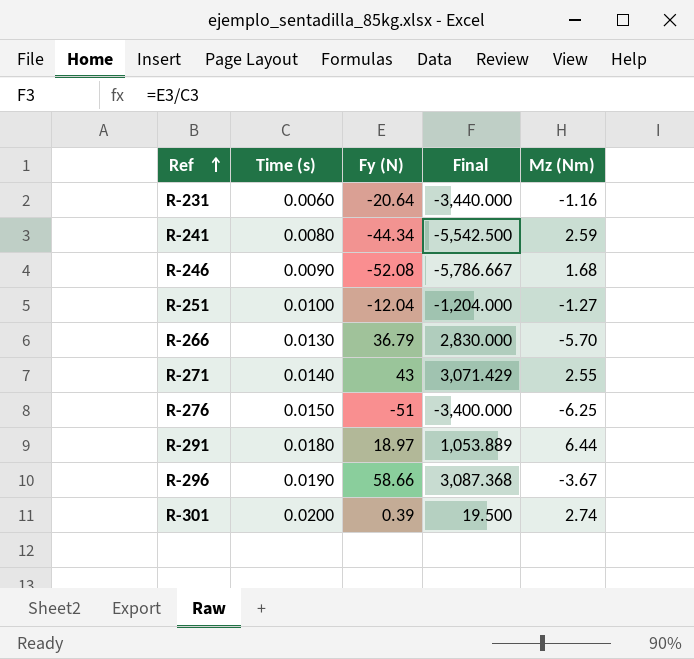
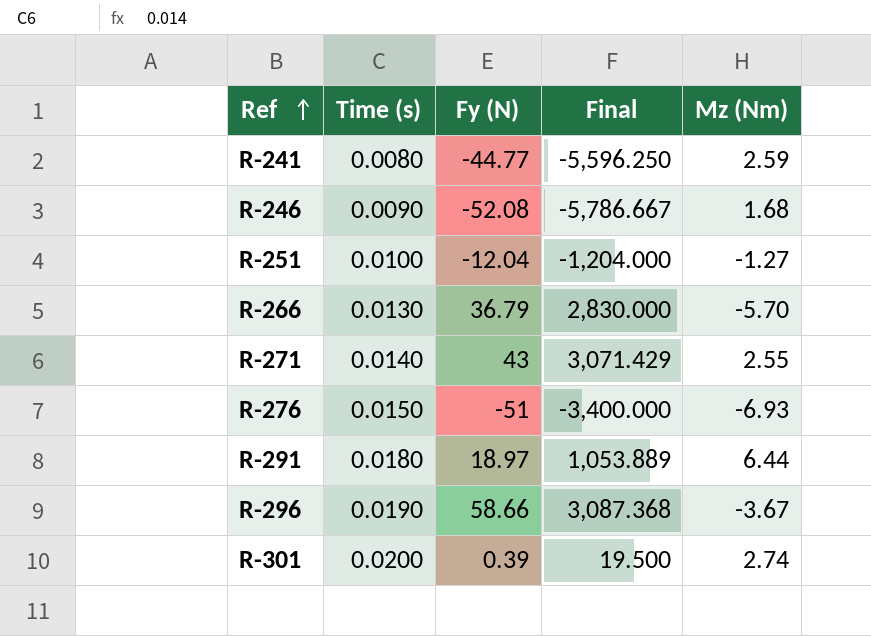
row R-231: 0.0060 | -20.64 | -3,440.000 | -1.16 -> none
R-241 | Fy (N): -44.34 -> -44.77
R-241 | Final: -5,542.500 -> -5,596.250
R-276 | Mz (Nm): -6.25 -> -6.93

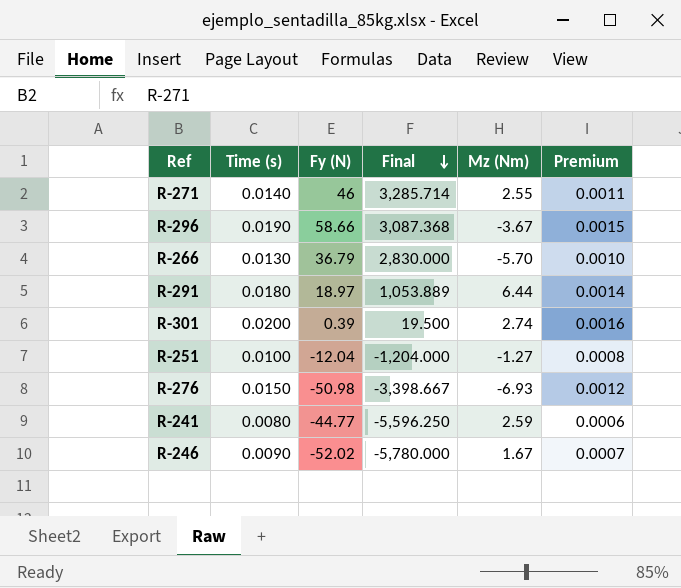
row order: Ref ascending -> Final descending
column Premium | formula: none -> [Time (s)] * 0.08
R-271 | Fy (N): 43 -> 46
R-271 | Final: 3,071.429 -> 3,285.714
R-276 | Fy (N): -51 -> -50.98
R-276 | Final: -3,400.000 -> -3,398.667
R-246 | Fy (N): -52.08 -> -52.02
R-246 | Final: -5,786.667 -> -5,780.000
R-246 | Mz (Nm): 1.68 -> 1.67

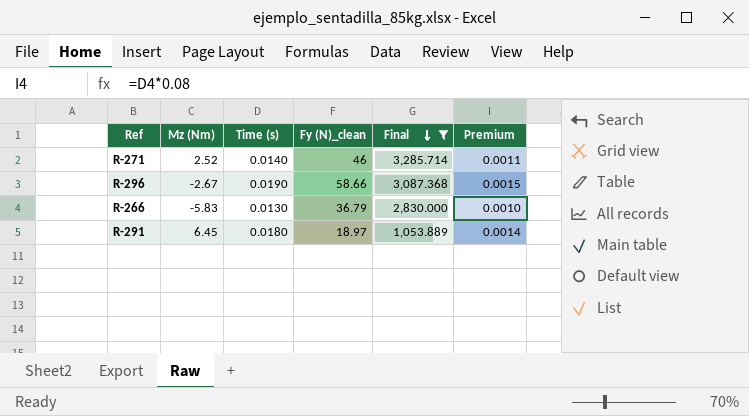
filter: none -> Final >= 1,053.889
column Mz (Nm) | position: 5 -> 2
column name: Fy (N) -> Fy (N)_clean
R-271 | Mz (Nm): 2.55 -> 2.52
R-296 | Mz (Nm): -3.67 -> -2.67
R-266 | Mz (Nm): -5.70 -> -5.83
R-291 | Mz (Nm): 6.44 -> 6.45

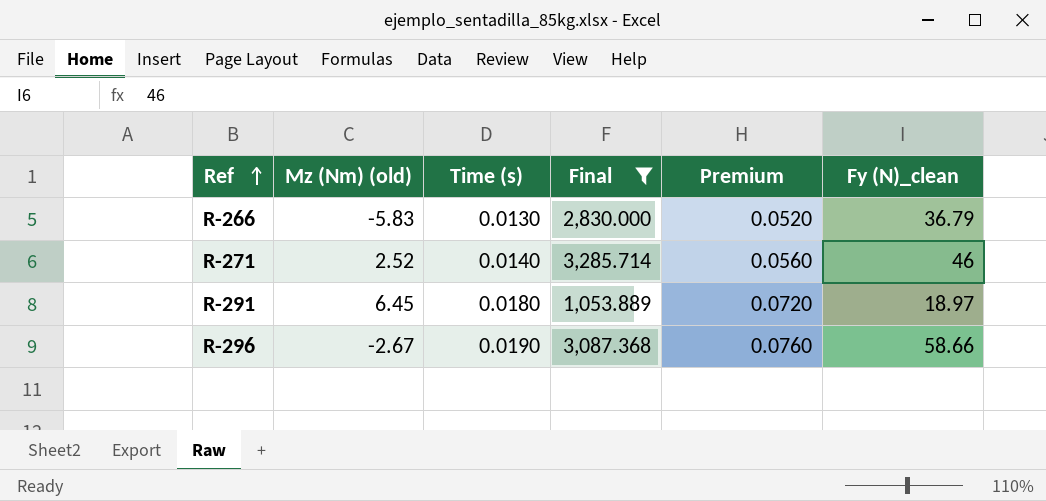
row order: Final descending -> Ref ascending
column name: Mz (Nm) -> Mz (Nm) (old)
column Premium | formula: [Time (s)] * 0.08 -> [Time (s)] * 4
column Fy (N)_clean | position: 4 -> 6

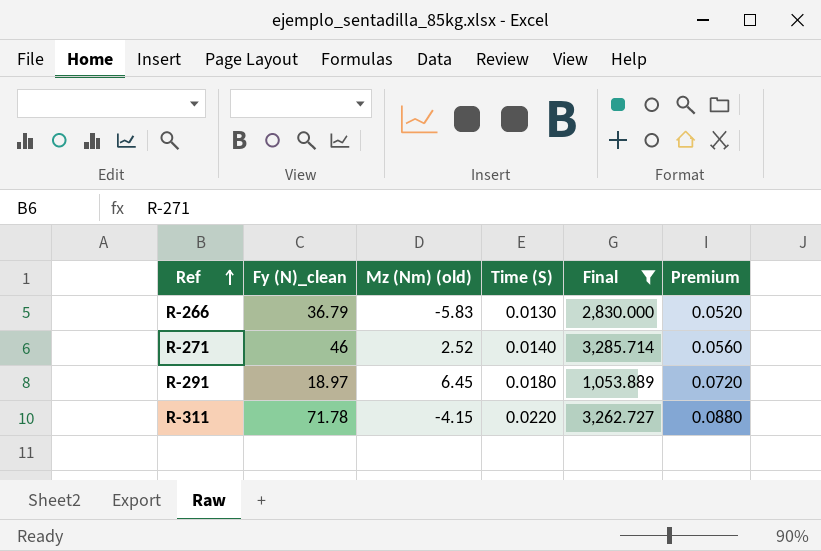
column Fy (N)_clean | position: 6 -> 2
column name: Time (s) -> Time (S)
row R-296: -2.67 | 0.0190 | 3,087.368 | 0.0760 | 58.66 -> none
row R-311: none -> 71.78 | -4.15 | 0.0220 | 3,262.727 | 0.0880

